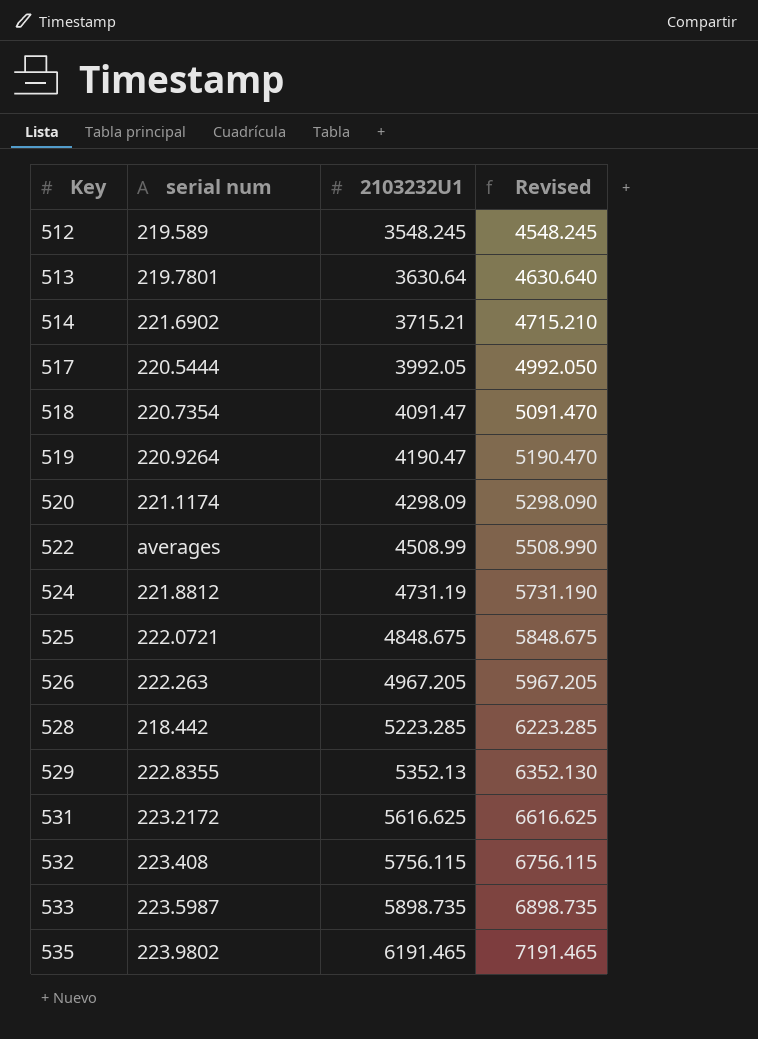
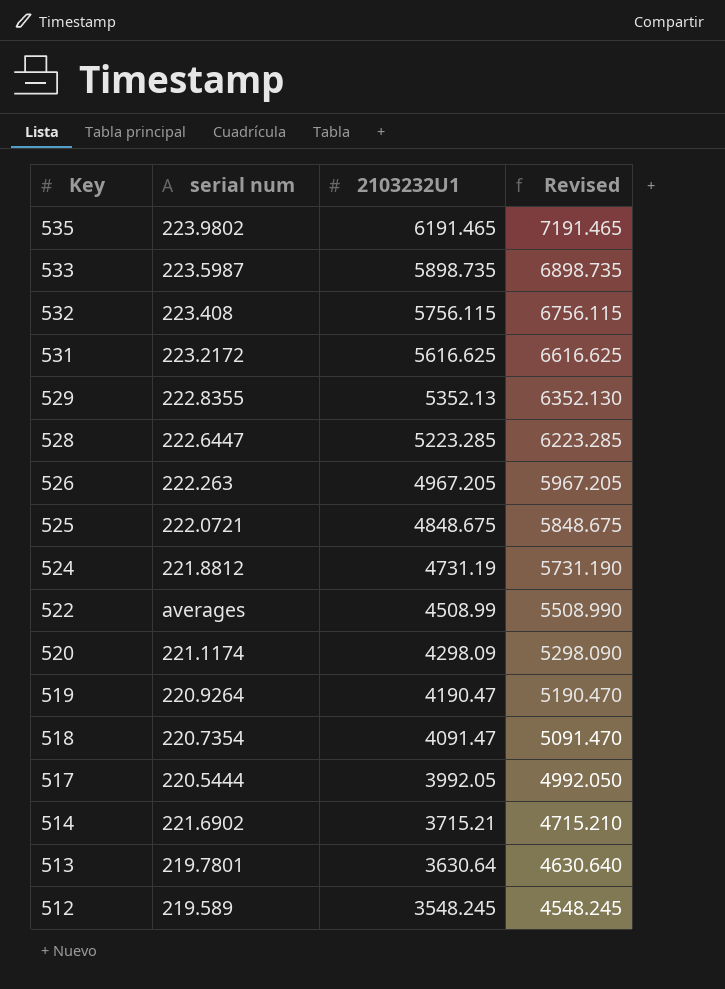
row order: Key ascending -> Key descending
528 | serial num: 218.442 -> 222.6447

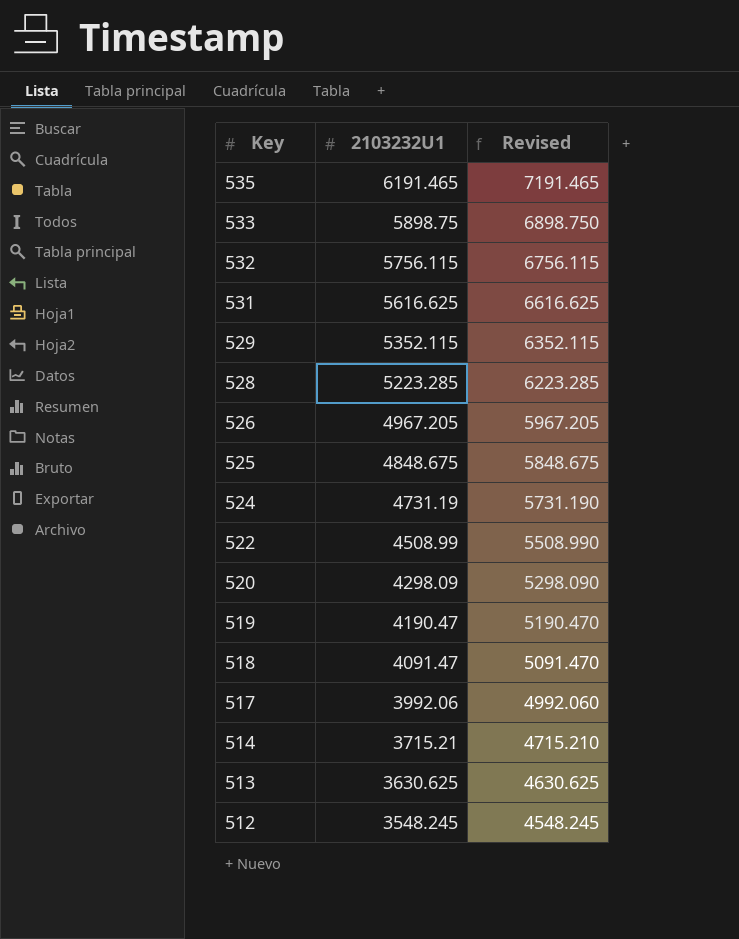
column serial num | position: 2 -> none
533 | 2103232U1: 5898.735 -> 5898.75
533 | Revised: 6898.735 -> 6898.750
529 | 2103232U1: 5352.13 -> 5352.115
529 | Revised: 6352.130 -> 6352.115
517 | 2103232U1: 3992.05 -> 3992.06
517 | Revised: 4992.050 -> 4992.060
513 | 2103232U1: 3630.64 -> 3630.625
513 | Revised: 4630.640 -> 4630.625

